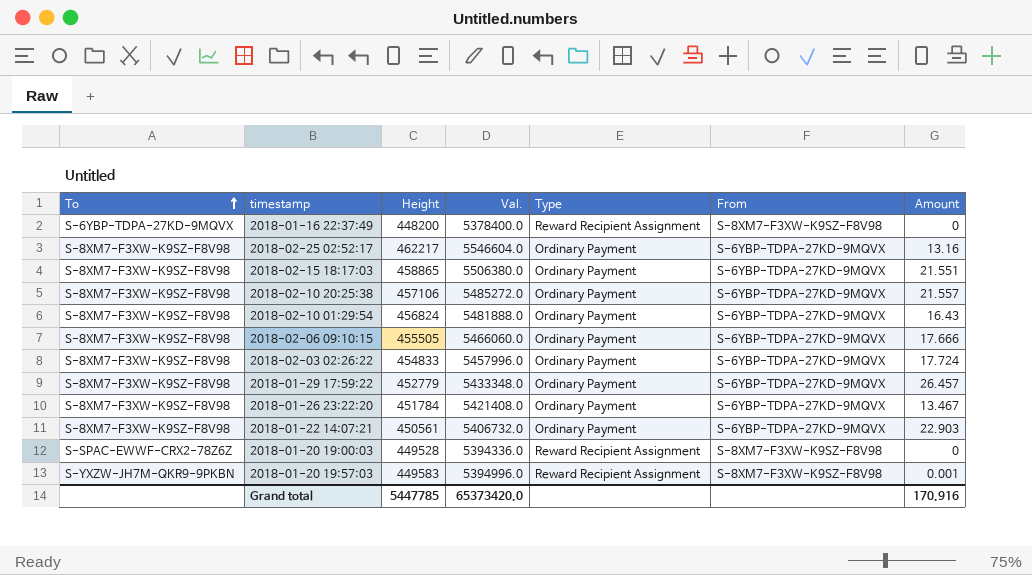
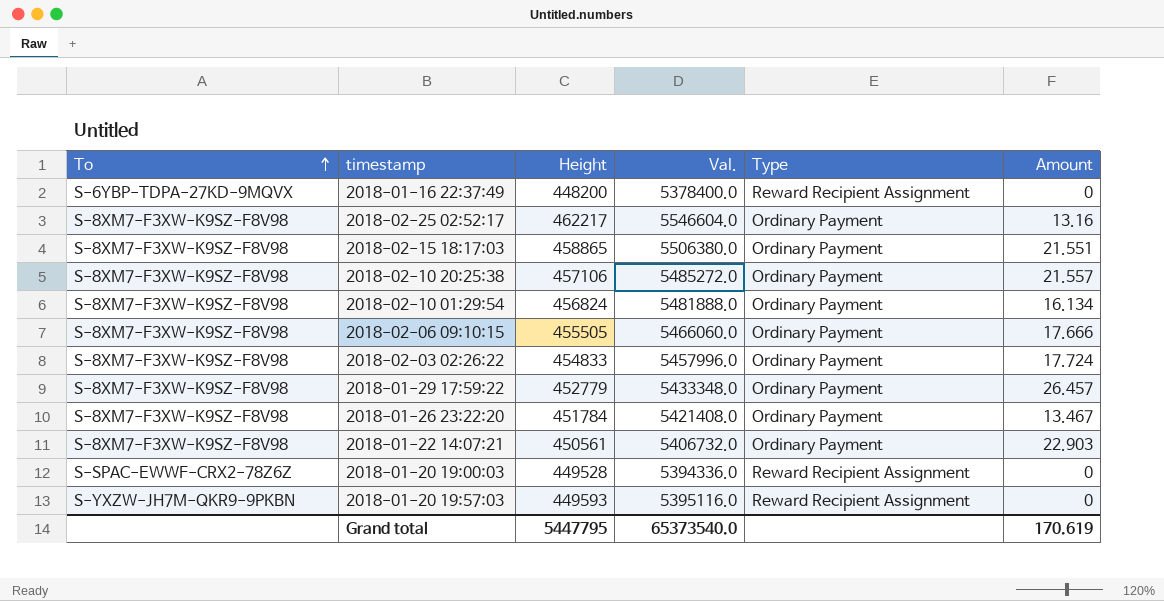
column From | position: 6 -> none
2018-02-10 01:29:54 | Amount: 16.43 -> 16.134
2018-01-20 19:57:03 | Height: 449583 -> 449593
2018-01-20 19:57:03 | Val.: 5394996.0 -> 5395116.0
2018-01-20 19:57:03 | Amount: 0.001 -> 0
Grand total | Height: 5447785 -> 5447795
Grand total | Val.: 65373420.0 -> 65373540.0
Grand total | Amount: 170.916 -> 170.619

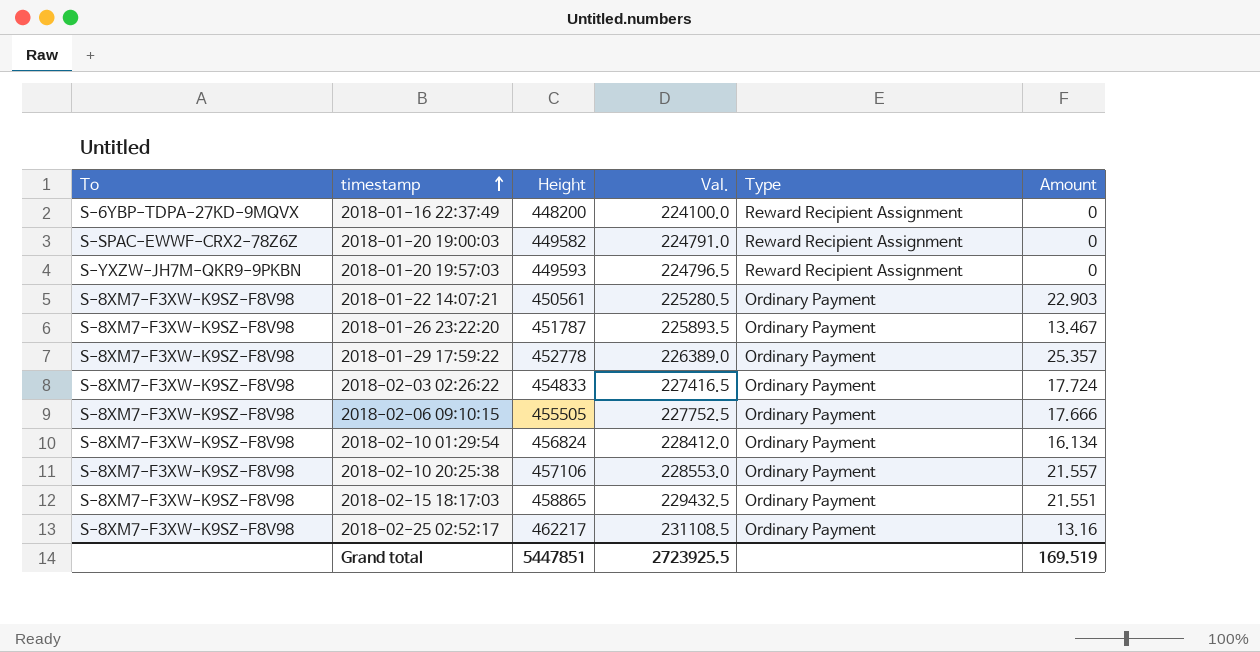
row order: To ascending -> timestamp ascending
column Val. | formula: [Height] * 12 -> [Height] * 0.5
2018-01-20 19:00:03 | Height: 449528 -> 449582
2018-01-26 23:22:20 | Height: 451784 -> 451787
2018-01-29 17:59:22 | Height: 452779 -> 452778
2018-01-29 17:59:22 | Amount: 26.457 -> 25.357
Grand total | Height: 5447795 -> 5447851
Grand total | Val.: 65373540.0 -> 2723925.5
Grand total | Amount: 170.619 -> 169.519

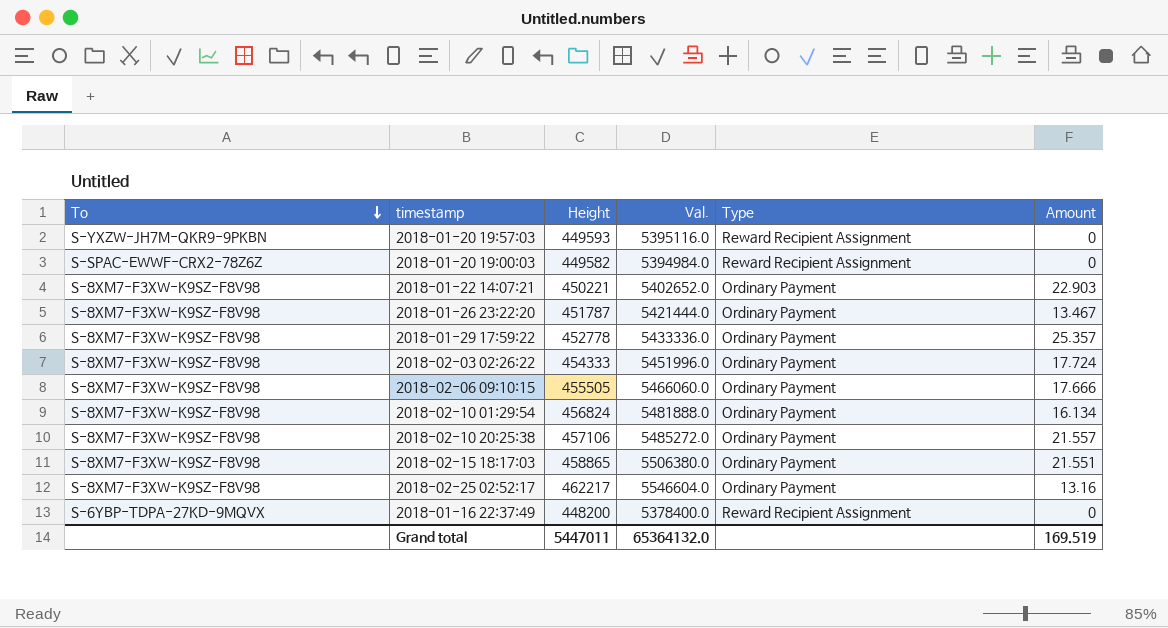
row order: timestamp ascending -> To descending
column Val. | formula: [Height] * 0.5 -> [Height] * 12
2018-01-22 14:07:21 | Height: 450561 -> 450221
2018-02-03 02:26:22 | Height: 454833 -> 454333
Grand total | Height: 5447851 -> 5447011
Grand total | Val.: 2723925.5 -> 65364132.0

